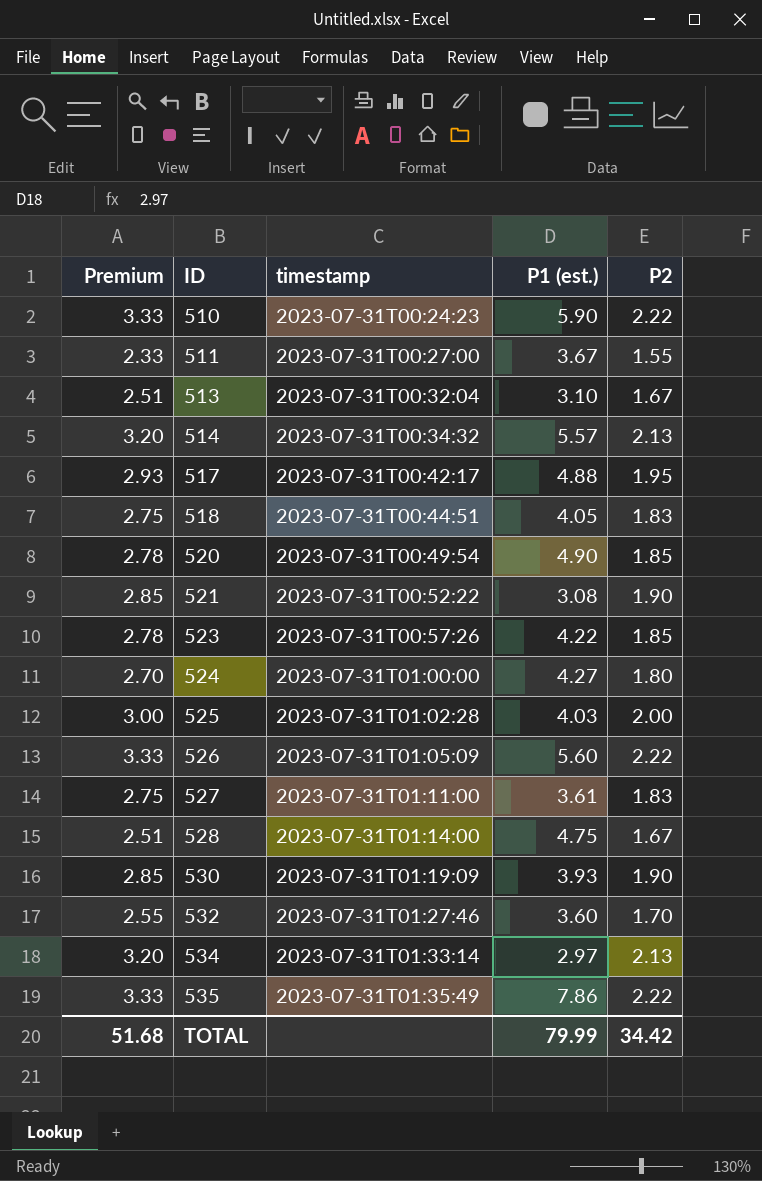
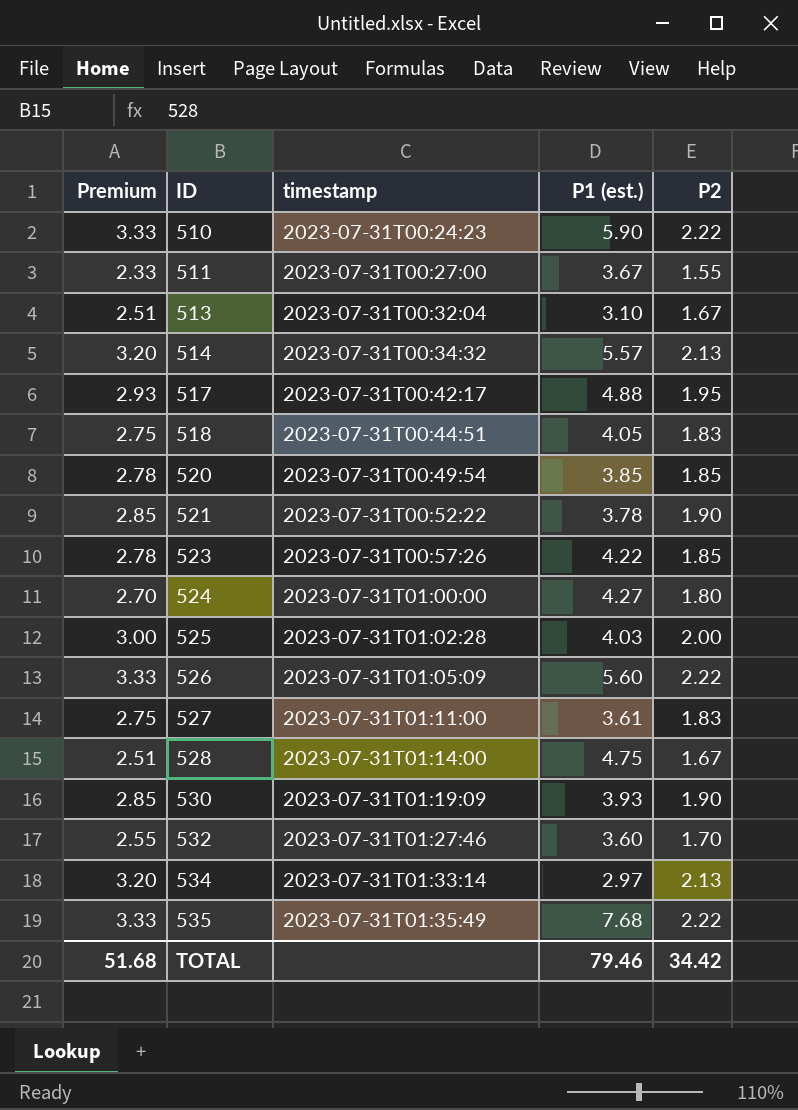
520 | P1 (est.): 4.90 -> 3.85
521 | P1 (est.): 3.08 -> 3.78
535 | P1 (est.): 7.86 -> 7.68
TOTAL | P1 (est.): 79.99 -> 79.46

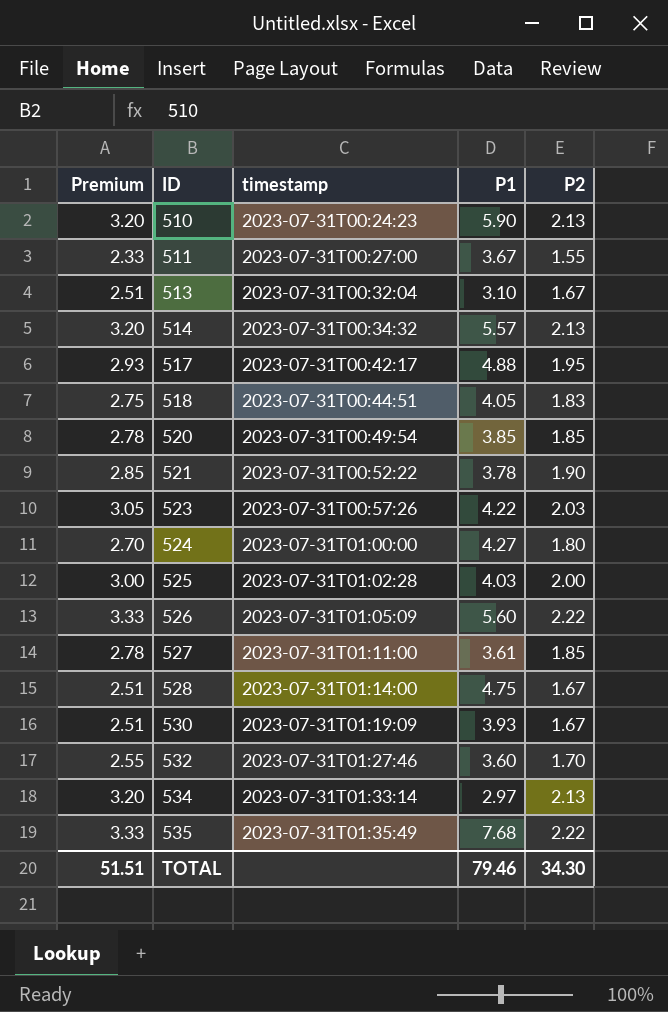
column name: P1 (est.) -> P1
510 | Premium: 3.33 -> 3.20
510 | P2: 2.22 -> 2.13
523 | Premium: 2.78 -> 3.05
523 | P2: 1.85 -> 2.03
527 | Premium: 2.75 -> 2.78
527 | P2: 1.83 -> 1.85
530 | Premium: 2.85 -> 2.51
530 | P2: 1.90 -> 1.67
TOTAL | Premium: 51.68 -> 51.51
TOTAL | P2: 34.42 -> 34.30

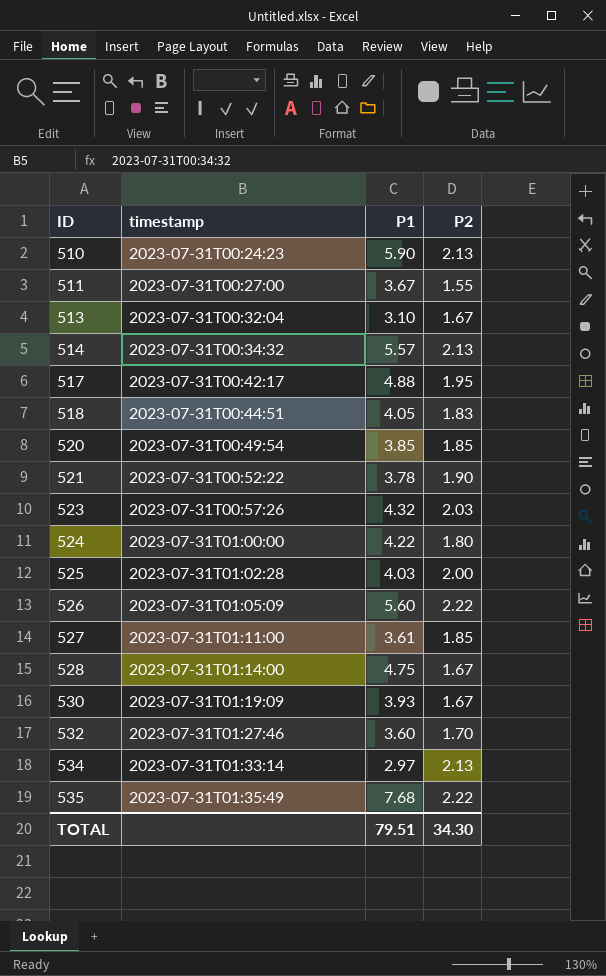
column Premium | formula: [P2] * 1.5 -> none
523 | P1: 4.22 -> 4.32
524 | P1: 4.27 -> 4.22
TOTAL | P1: 79.46 -> 79.51

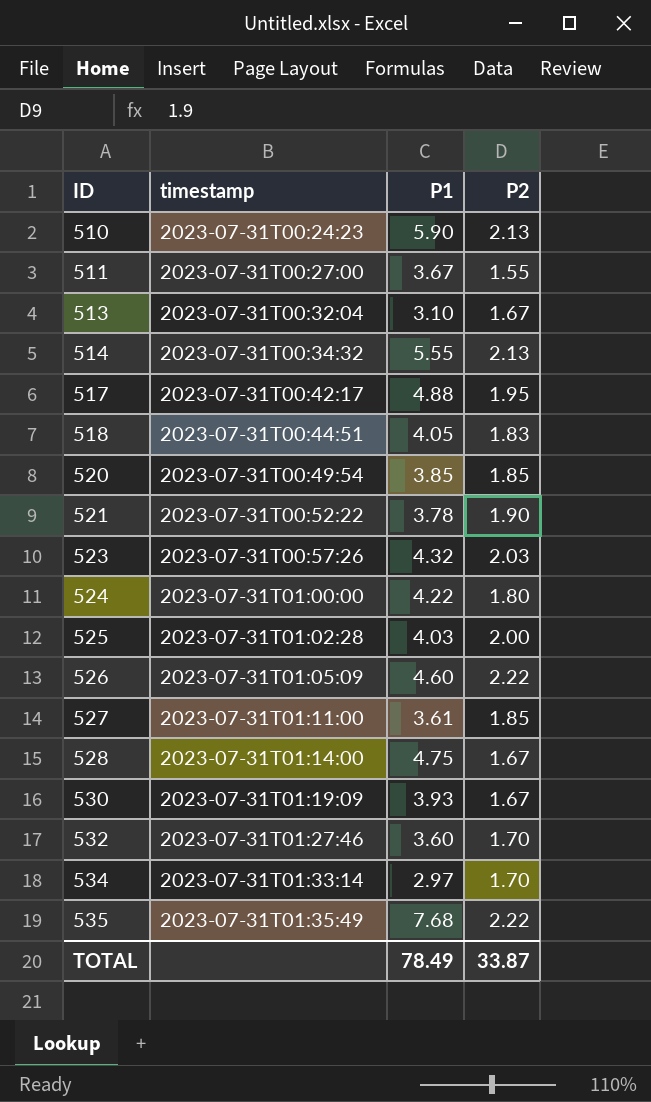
514 | P1: 5.57 -> 5.55
526 | P1: 5.60 -> 4.60
534 | P2: 2.13 -> 1.70
TOTAL | P1: 79.51 -> 78.49
TOTAL | P2: 34.30 -> 33.87

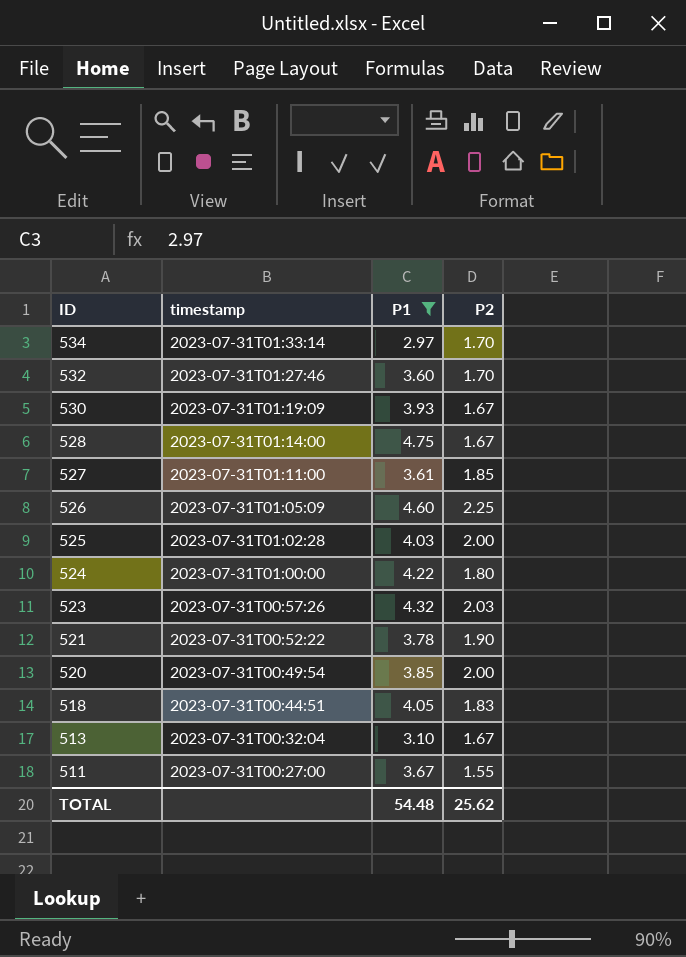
filter: none -> P1 <= 4.75
row order: ID ascending -> ID descending
526 | P2: 2.22 -> 2.25
520 | P2: 1.85 -> 2.00
TOTAL | P1: 78.49 -> 54.48
TOTAL | P2: 33.87 -> 25.62

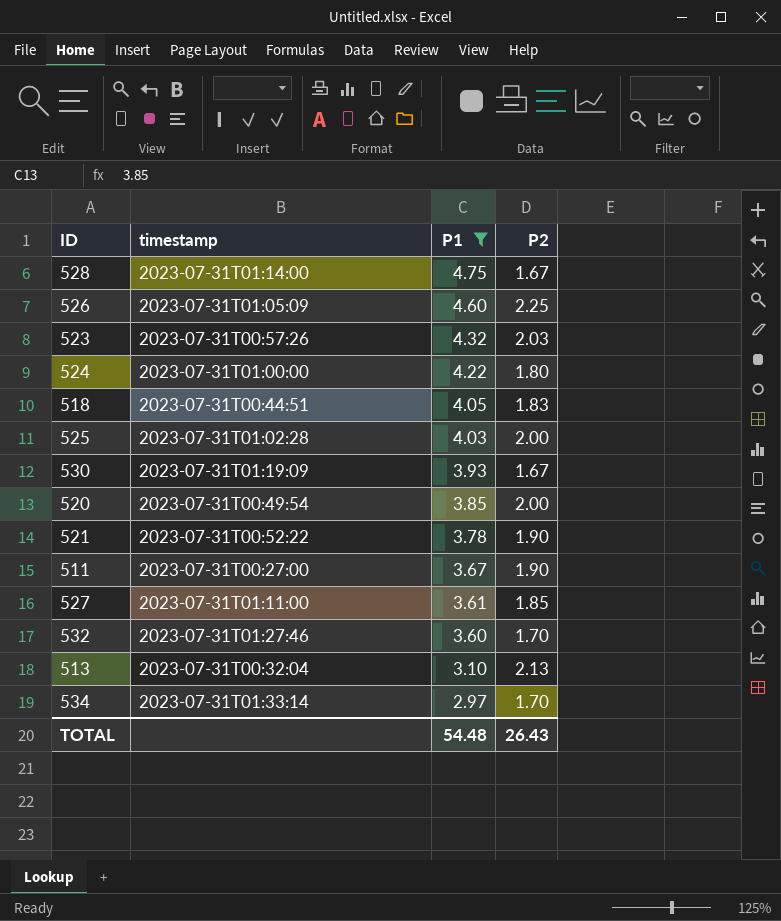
row order: ID descending -> P1 descending
511 | P2: 1.55 -> 1.90
513 | P2: 1.67 -> 2.13
TOTAL | P2: 25.62 -> 26.43

